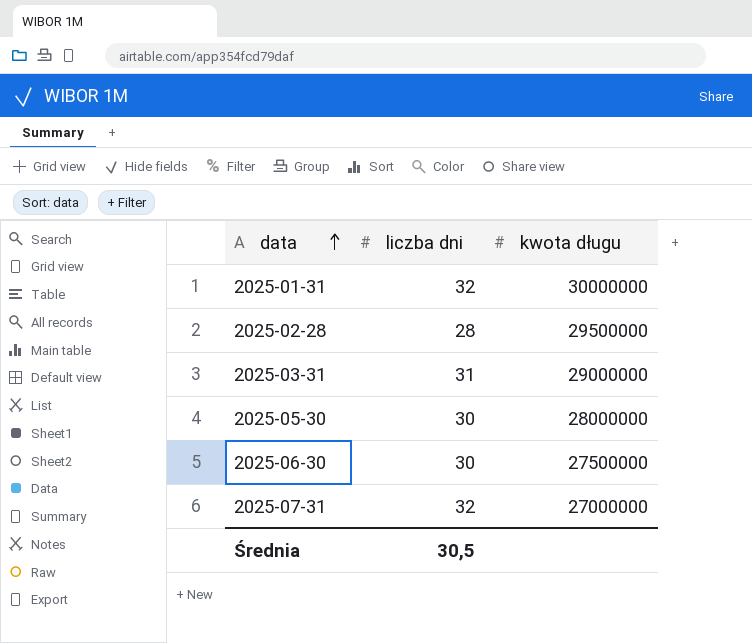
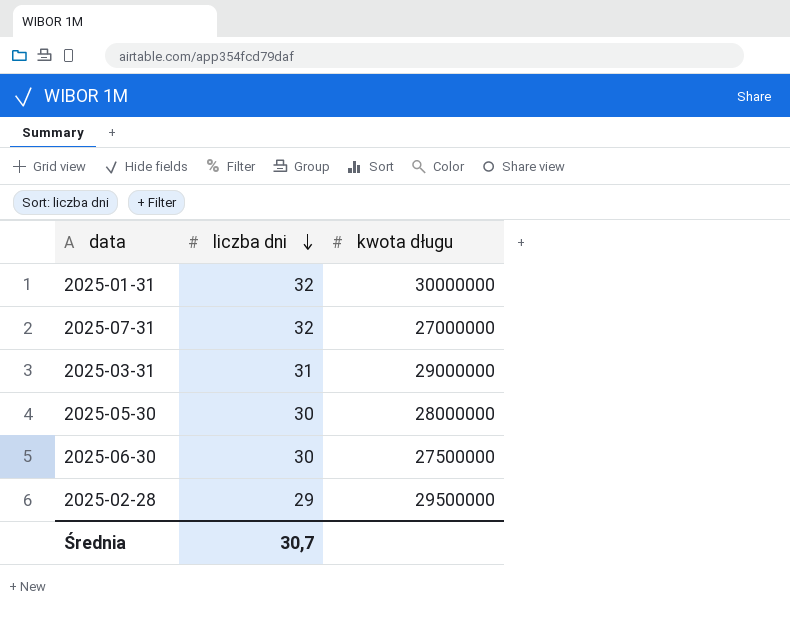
row order: data ascending -> liczba dni descending
2025-02-28 | liczba dni: 28 -> 29
Średnia | liczba dni: 30,5 -> 30,7

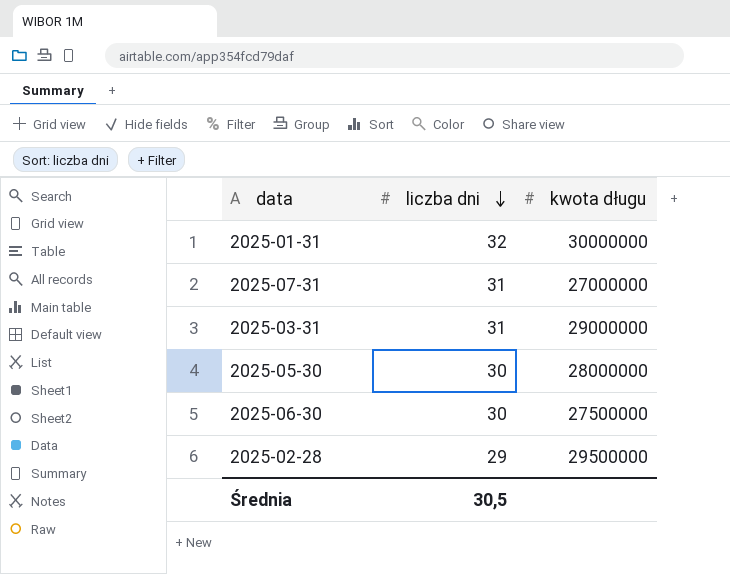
2025-07-31 | liczba dni: 32 -> 31
Średnia | liczba dni: 30,7 -> 30,5

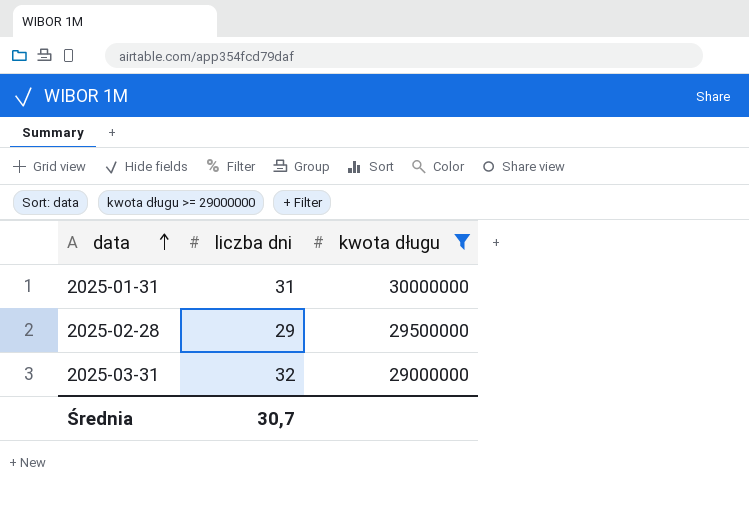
filter: none -> kwota długu >= 29000000
row order: liczba dni descending -> data ascending
2025-01-31 | liczba dni: 32 -> 31
2025-03-31 | liczba dni: 31 -> 32
Średnia | liczba dni: 30,5 -> 30,7

